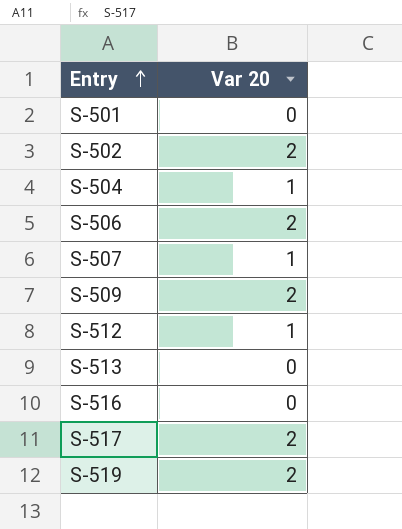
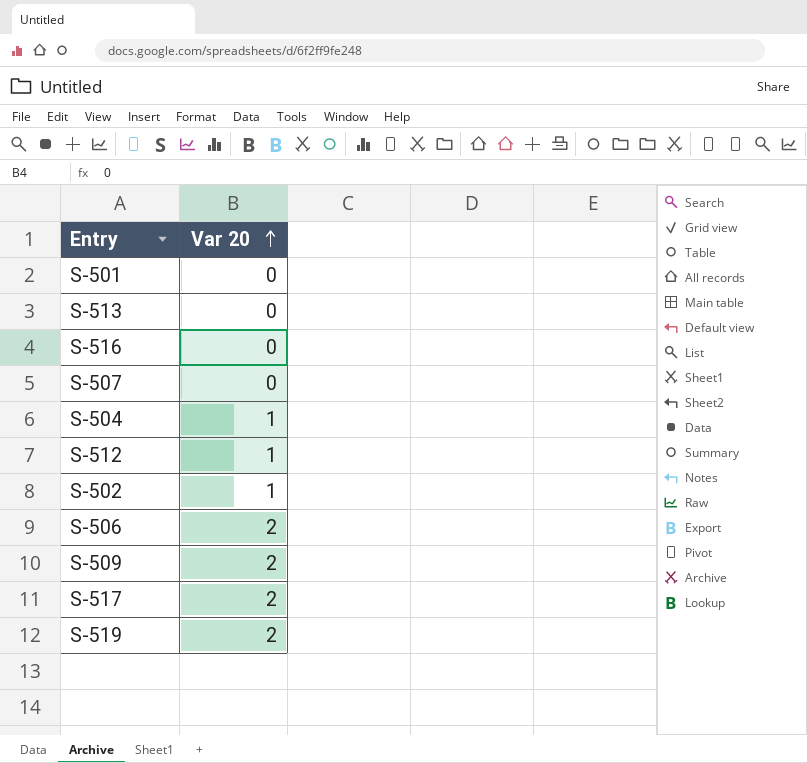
row order: Entry ascending -> Var 20 ascending
S-507 | Var 20: 1 -> 0
S-502 | Var 20: 2 -> 1

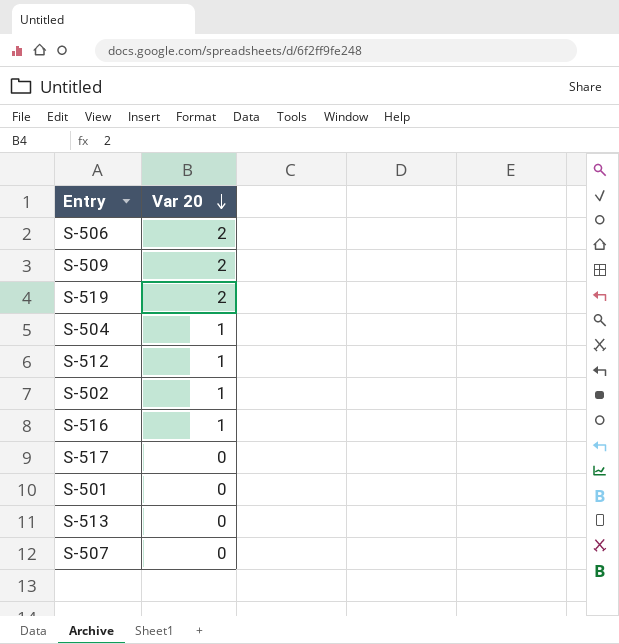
row order: Var 20 ascending -> Var 20 descending
S-516 | Var 20: 0 -> 1
S-517 | Var 20: 2 -> 0

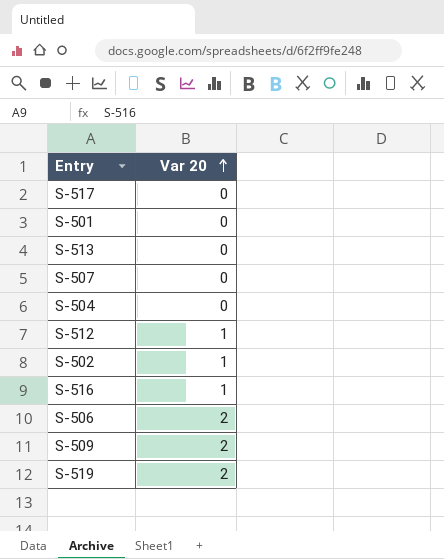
row order: Var 20 descending -> Var 20 ascending
S-504 | Var 20: 1 -> 0

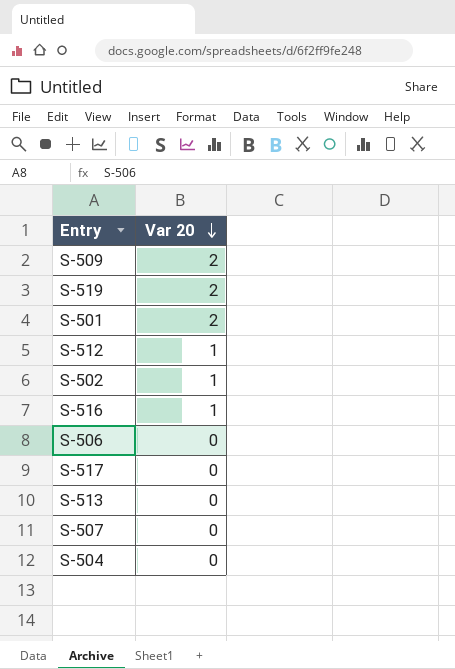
row order: Var 20 ascending -> Var 20 descending
S-501 | Var 20: 0 -> 2
S-506 | Var 20: 2 -> 0

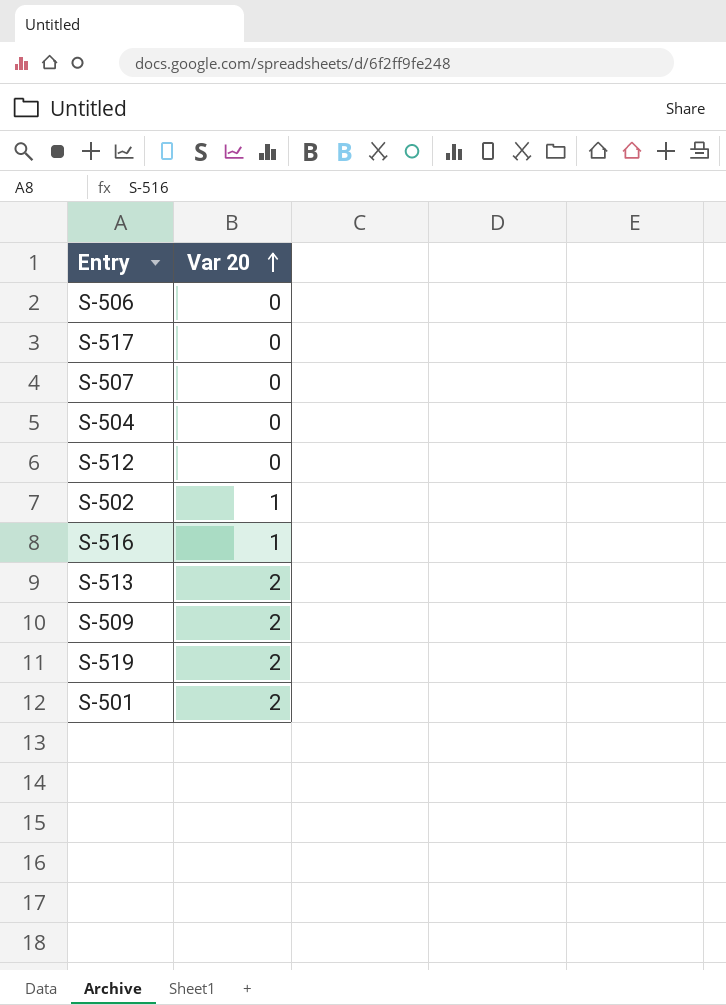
row order: Var 20 descending -> Var 20 ascending
S-512 | Var 20: 1 -> 0
S-513 | Var 20: 0 -> 2

